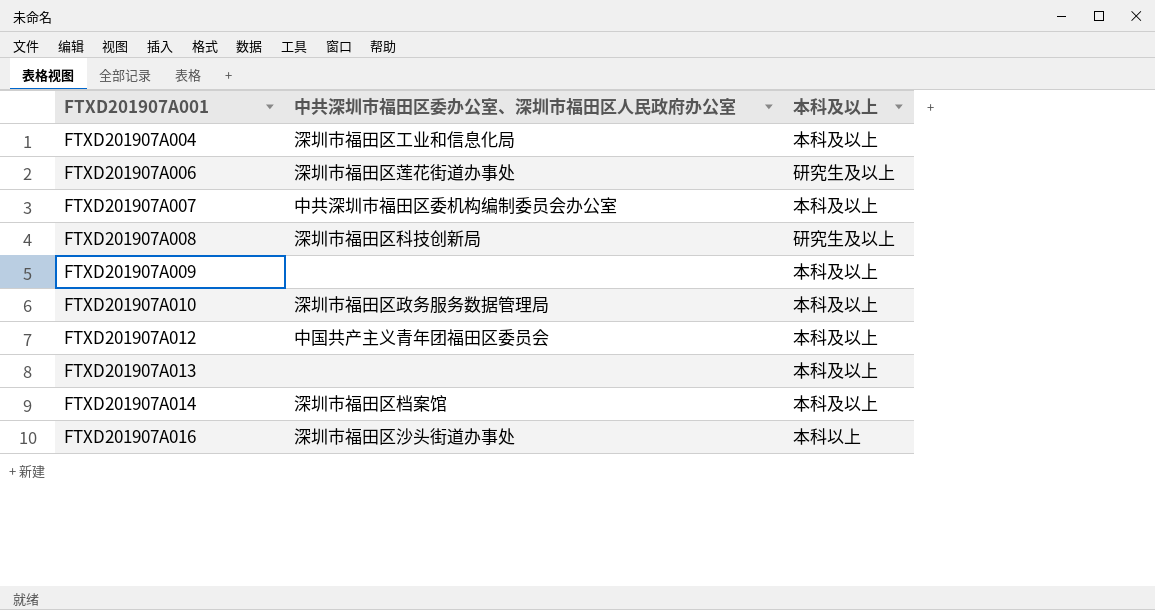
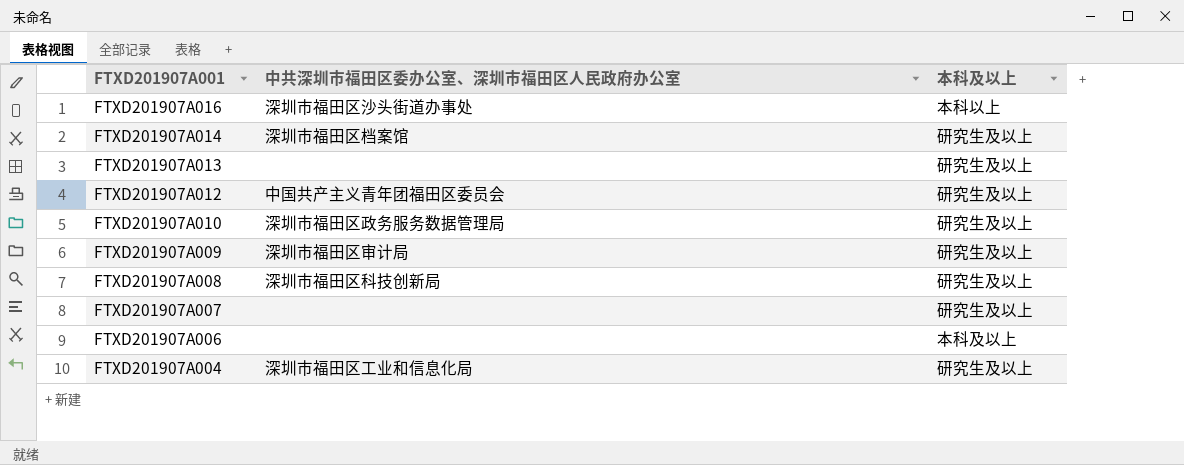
row order: FTXD201907A001 ascending -> FTXD201907A001 descending
FTXD201907A014 | 本科及以上: 本科及以上 -> 研究生及以上
FTXD201907A013 | 本科及以上: 本科及以上 -> 研究生及以上
FTXD201907A012 | 本科及以上: 本科及以上 -> 研究生及以上
FTXD201907A010 | 本科及以上: 本科及以上 -> 研究生及以上
FTXD201907A009 | 中共深圳市福田区委办公室、深圳市福田区人民政府办公室: none -> 深圳市福田区审计局
FTXD201907A009 | 本科及以上: 本科及以上 -> 研究生及以上
FTXD201907A007 | 中共深圳市福田区委办公室、深圳市福田区人民政府办公室: 中共深圳市福田区委机构编制委员会办公室 -> none
FTXD201907A007 | 本科及以上: 本科及以上 -> 研究生及以上
FTXD201907A006 | 中共深圳市福田区委办公室、深圳市福田区人民政府办公室: 深圳市福田区莲花街道办事处 -> none
FTXD201907A006 | 本科及以上: 研究生及以上 -> 本科及以上
FTXD201907A004 | 本科及以上: 本科及以上 -> 研究生及以上

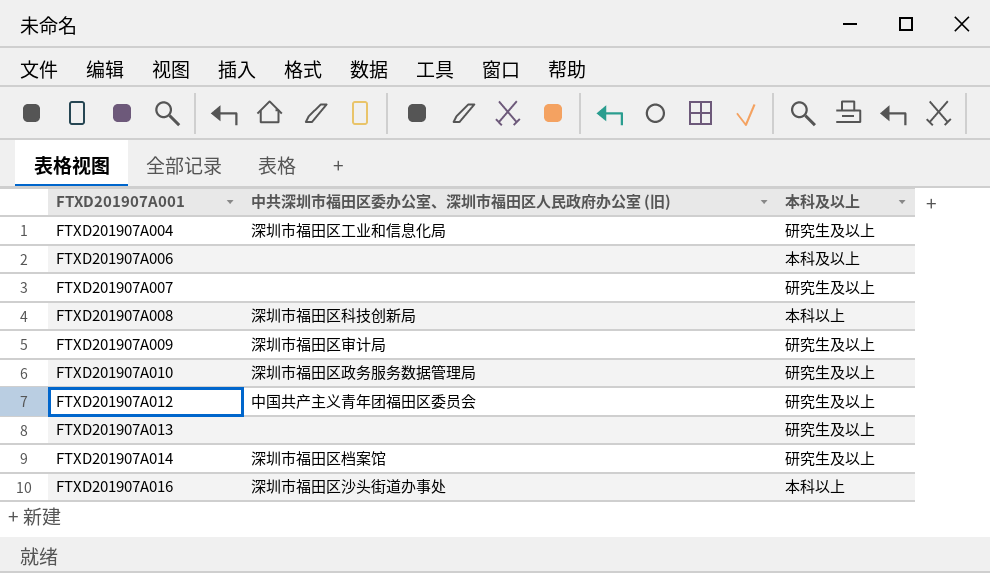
row order: FTXD201907A001 descending -> FTXD201907A001 ascending
column name: 中共深圳市福田区委办公室、深圳市福田区人民政府办公室 -> 中共深圳市福田区委办公室、深圳市福田区人民政府办公室 (旧)
FTXD201907A008 | 本科及以上: 研究生及以上 -> 本科以上

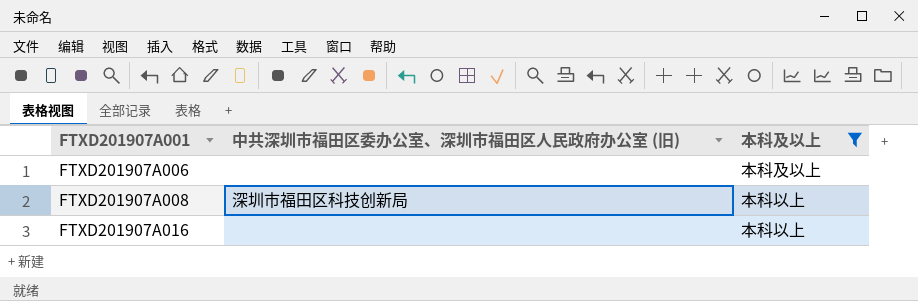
filter: none -> 本科及以上 != 研究生及以上
FTXD201907A016 | 中共深圳市福田区委办公室、深圳市福田区人民政府办公室 (旧): 深圳市福田区沙头街道办事处 -> none

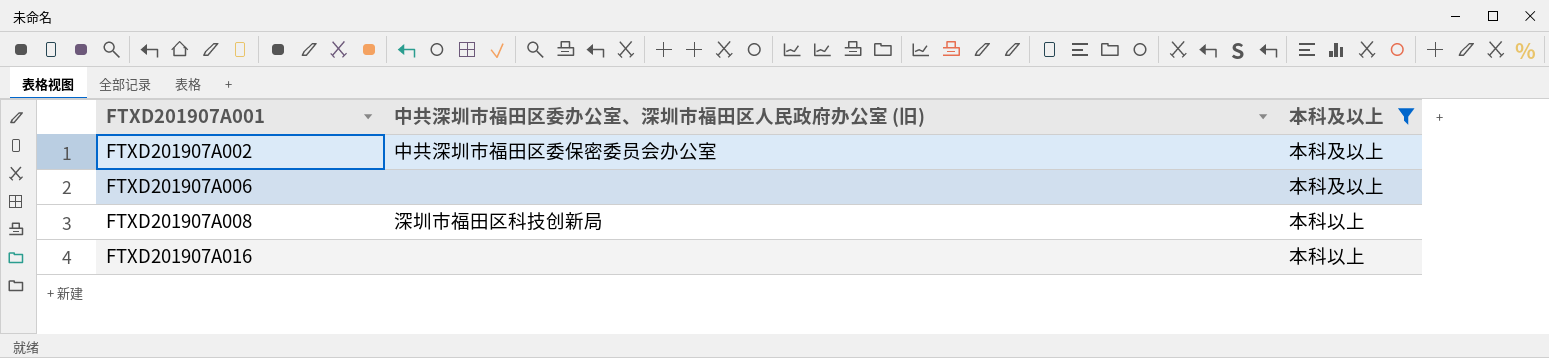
row FTXD201907A002: none -> 中共深圳市福田区委保密委员会办公室 | 本科及以上

